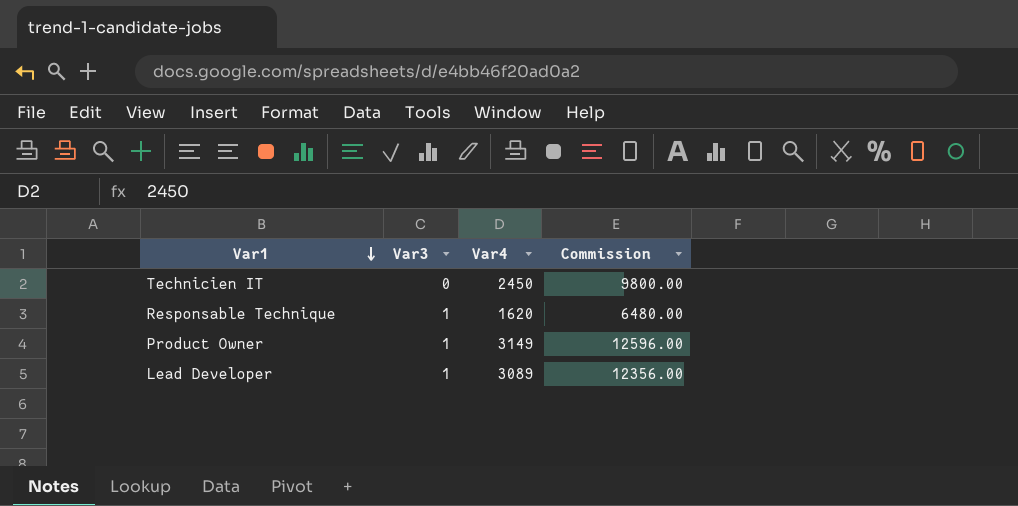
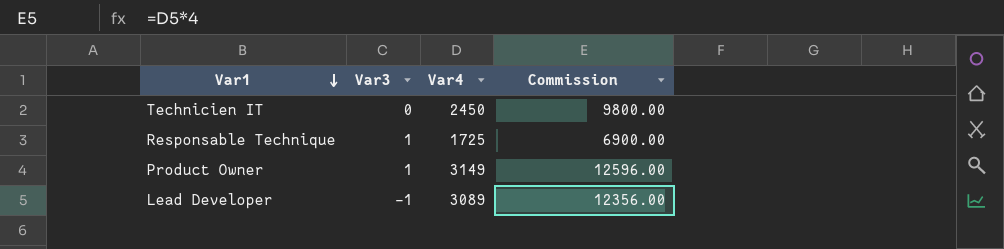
Responsable Technique | Var4: 1620 -> 1725
Responsable Technique | Commission: 6480.00 -> 6900.00
Lead Developer | Var3: 1 -> -1

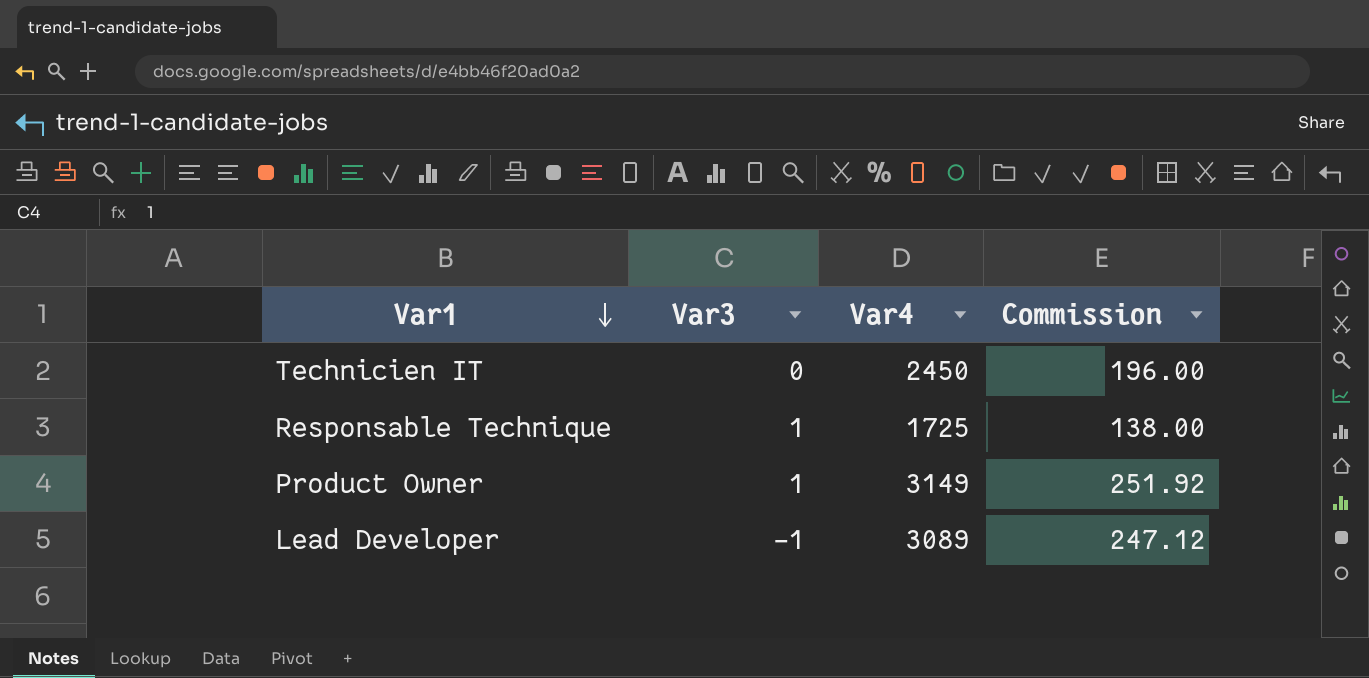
column Commission | formula: [Var4] * 4 -> [Var4] * 0.08

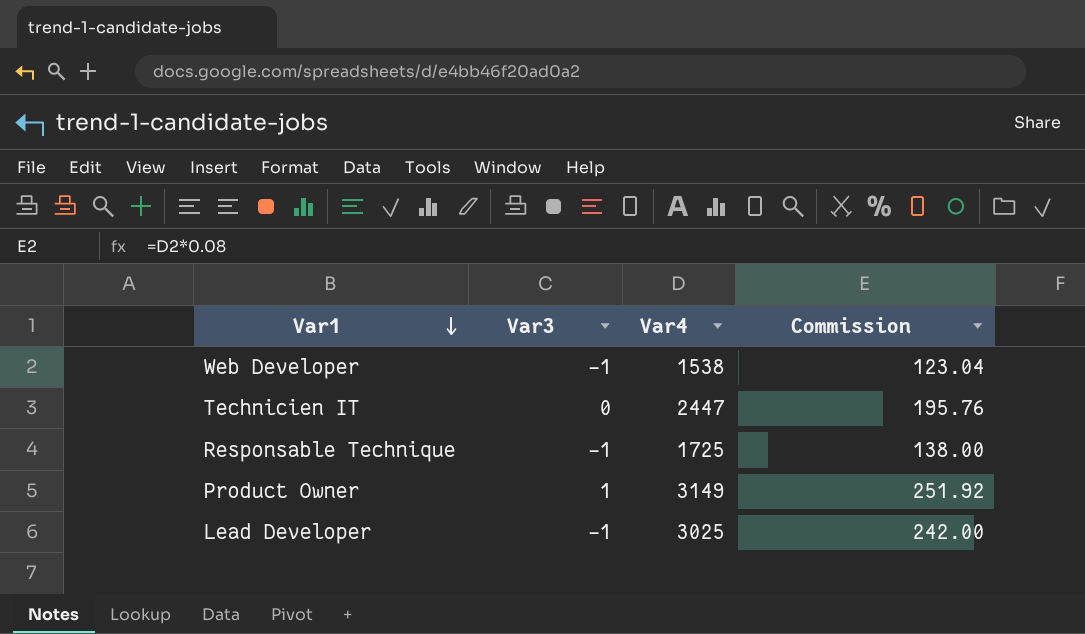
row Web Developer: none -> -1 | 1538 | 123.04
Technicien IT | Var4: 2450 -> 2447
Technicien IT | Commission: 196.00 -> 195.76
Responsable Technique | Var3: 1 -> -1
Lead Developer | Var4: 3089 -> 3025
Lead Developer | Commission: 247.12 -> 242.00

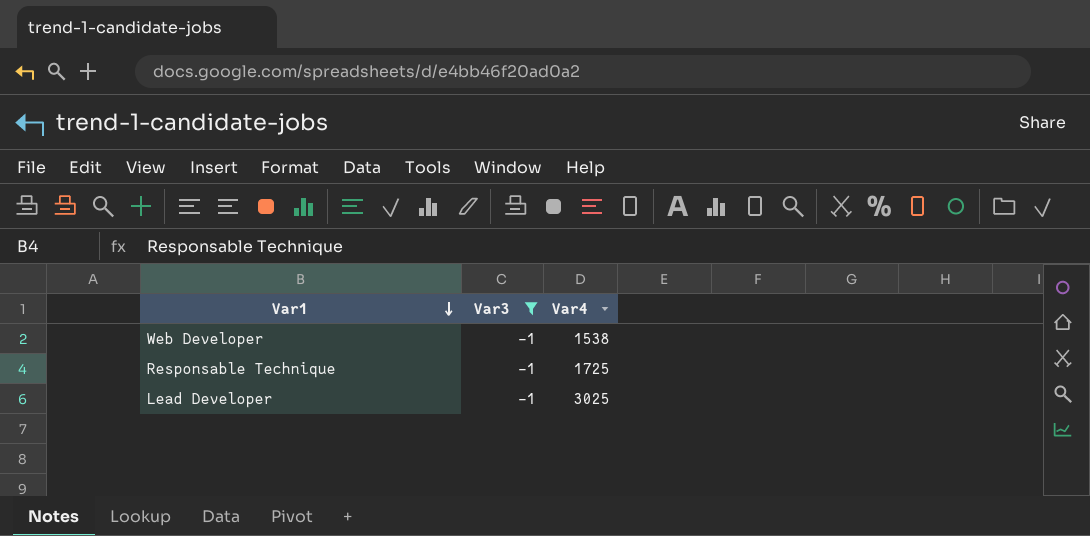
filter: none -> Var3 = -1
column Commission | formula: [Var4] * 0.08 -> none

